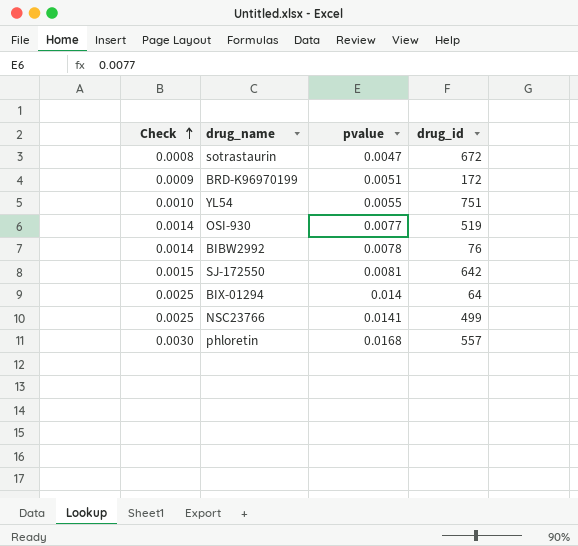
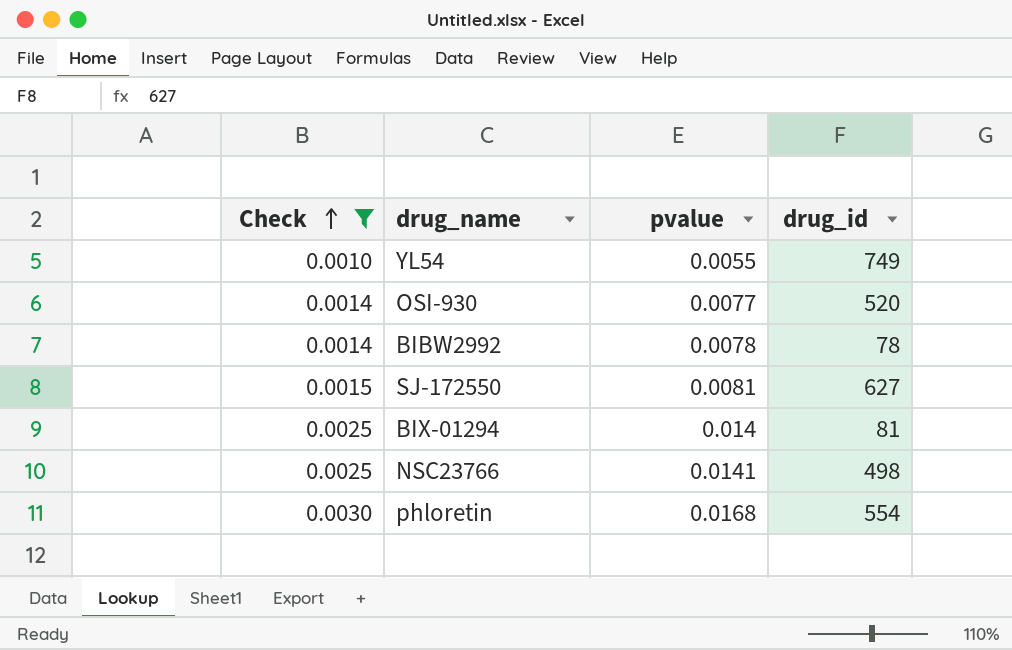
filter: none -> Check >= 0.0010
YL54 | drug_id: 751 -> 749
OSI-930 | drug_id: 519 -> 520
BIBW2992 | drug_id: 76 -> 78
SJ-172550 | drug_id: 642 -> 627
BIX-01294 | drug_id: 64 -> 81
NSC23766 | drug_id: 499 -> 498
phloretin | drug_id: 557 -> 554

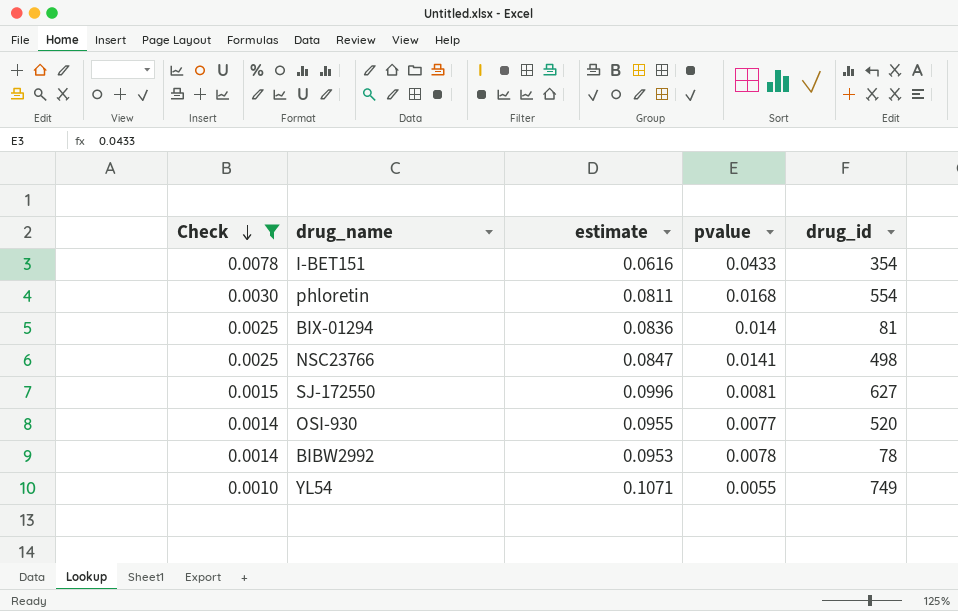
row order: Check ascending -> Check descending
column estimate | position: none -> 3
row I-BET151: none -> 0.0078 | 0.0616 | 0.0433 | 354

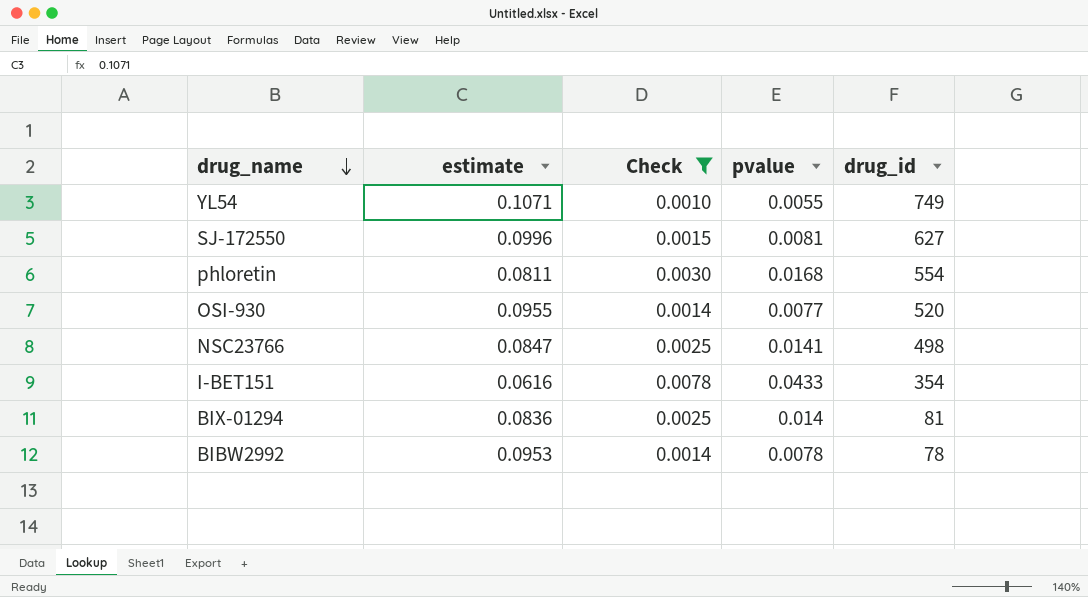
row order: Check descending -> drug_name descending
column Check | position: 1 -> 3

